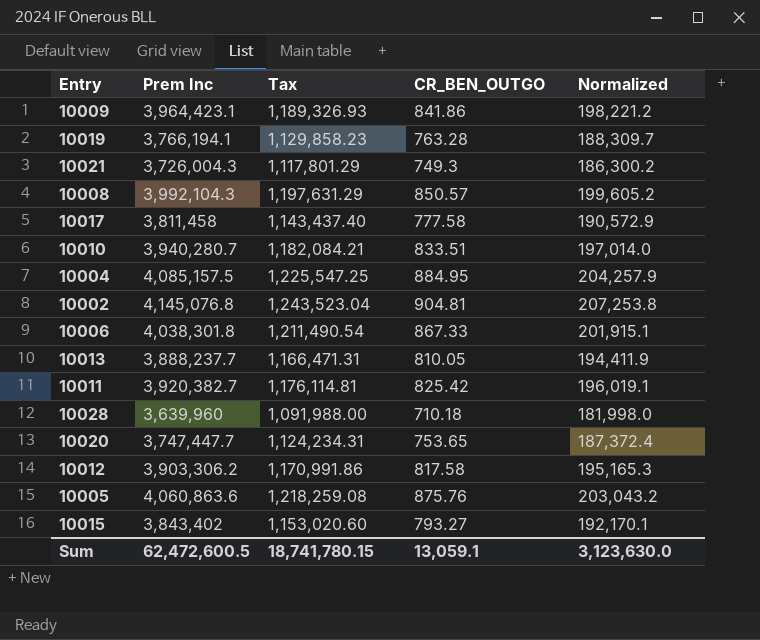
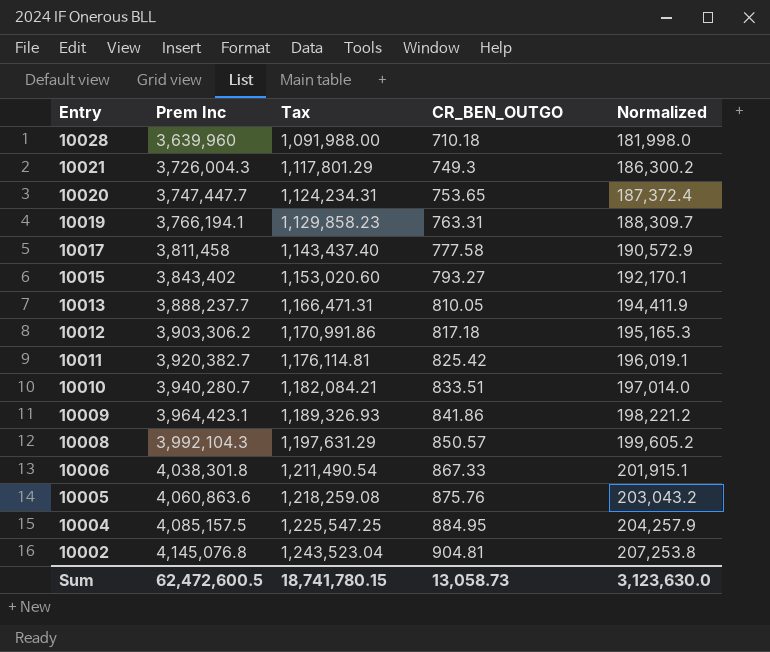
row order: none -> Entry descending
10019 | CR_BEN_OUTGO: 763.28 -> 763.31
10012 | CR_BEN_OUTGO: 817.58 -> 817.18
Sum | CR_BEN_OUTGO: 13,059.1 -> 13,058.73

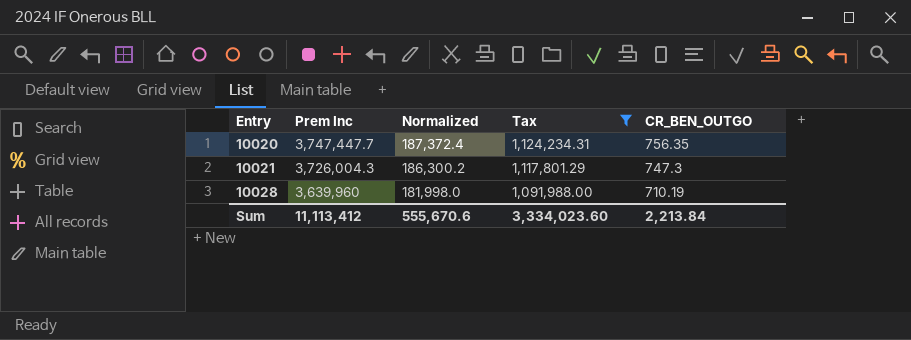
filter: none -> Tax <= 1,124,234.31
row order: Entry descending -> Entry ascending
column Normalized | position: 5 -> 3
10020 | CR_BEN_OUTGO: 753.65 -> 756.35
10021 | CR_BEN_OUTGO: 749.3 -> 747.3
10028 | CR_BEN_OUTGO: 710.18 -> 710.19
Sum | Prem Inc: 62,472,600.5 -> 11,113,412
Sum | Normalized: 3,123,630.0 -> 555,670.6
Sum | Tax: 18,741,780.15 -> 3,334,023.60
Sum | CR_BEN_OUTGO: 13,058.73 -> 2,213.84

